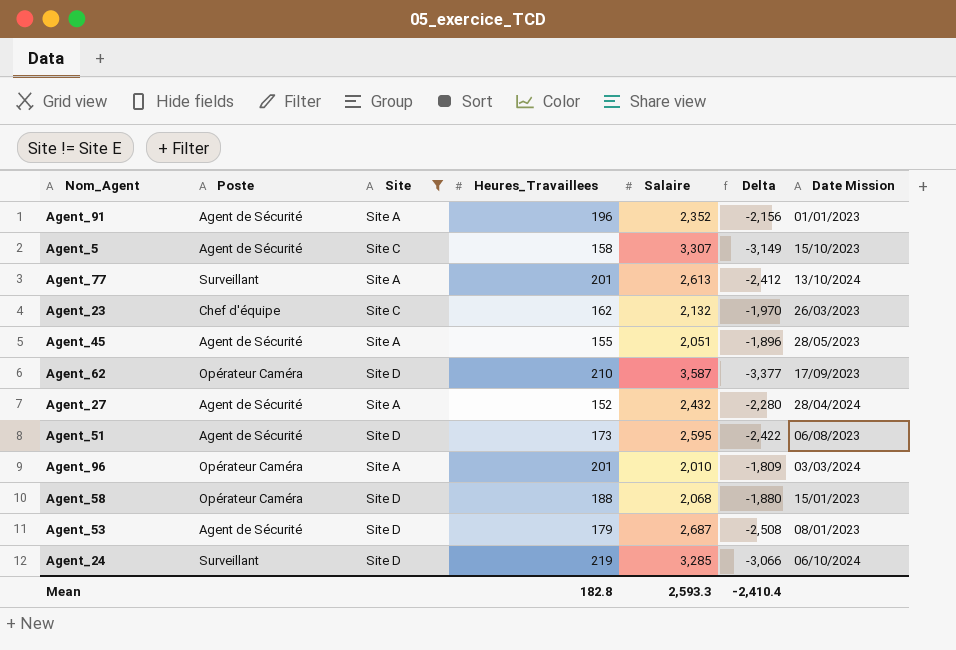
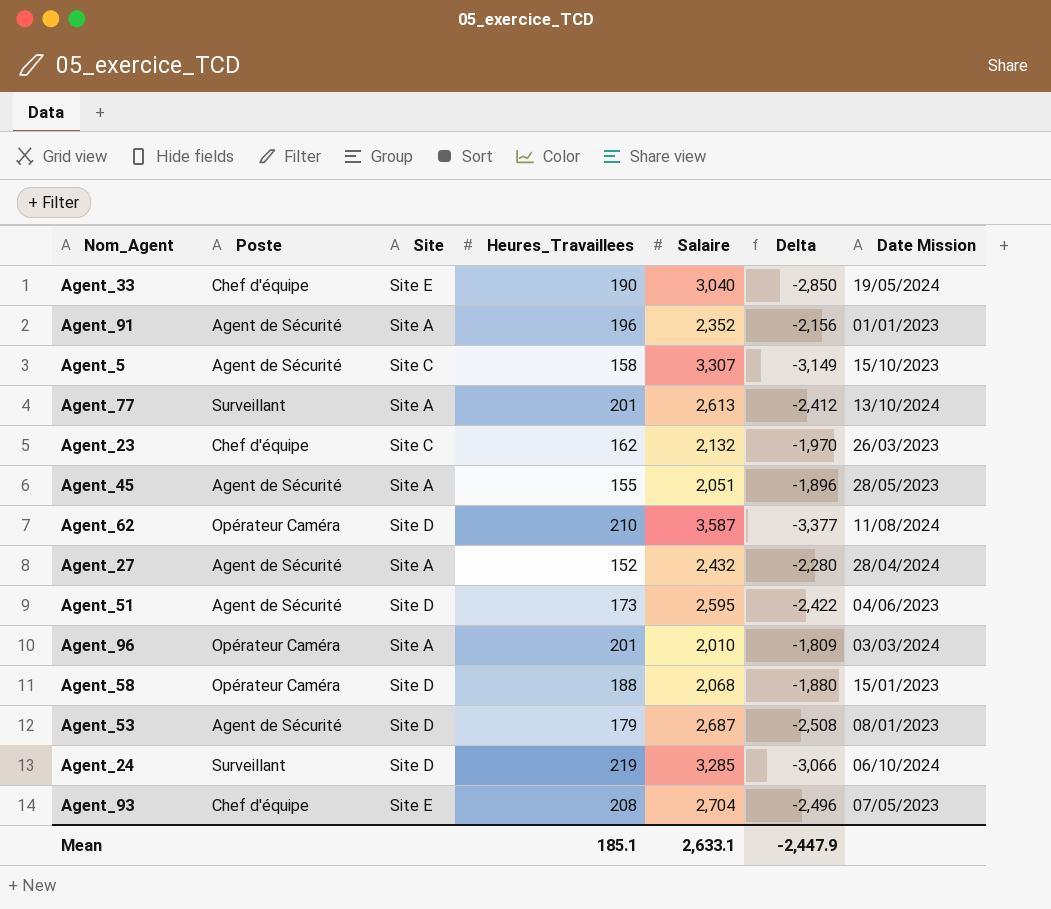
filter: Site != Site E -> none
Agent_62 | Date Mission: 17/09/2023 -> 11/08/2024
Agent_51 | Date Mission: 06/08/2023 -> 04/06/2023
Mean | Heures_Travaillees: 182.8 -> 185.1
Mean | Salaire: 2,593.3 -> 2,633.1
Mean | Delta: -2,410.4 -> -2,447.9

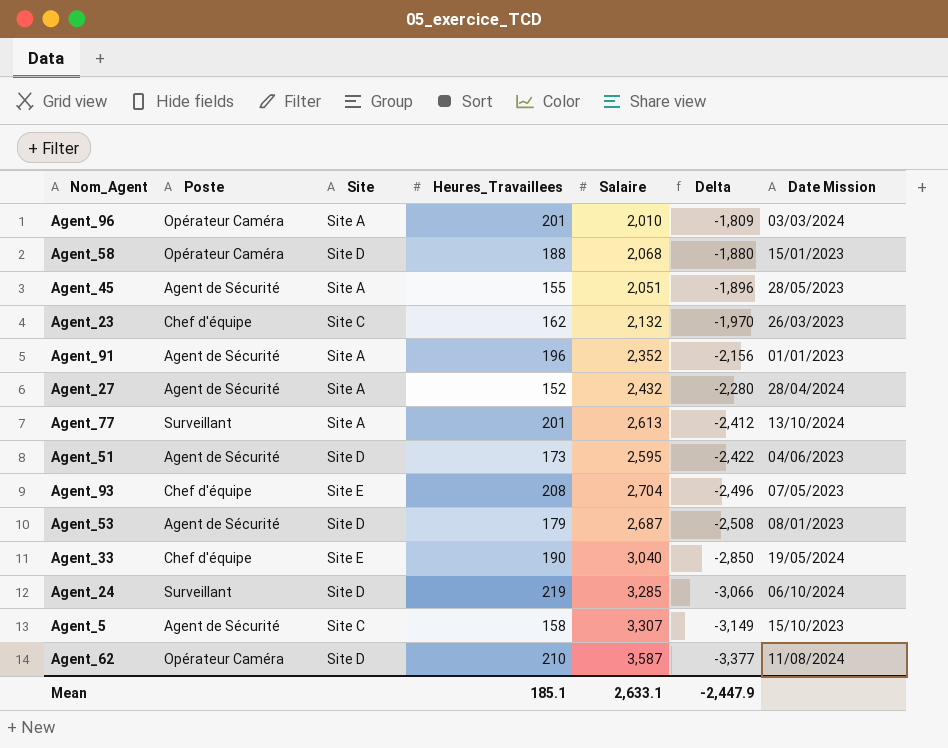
row order: none -> Delta descending

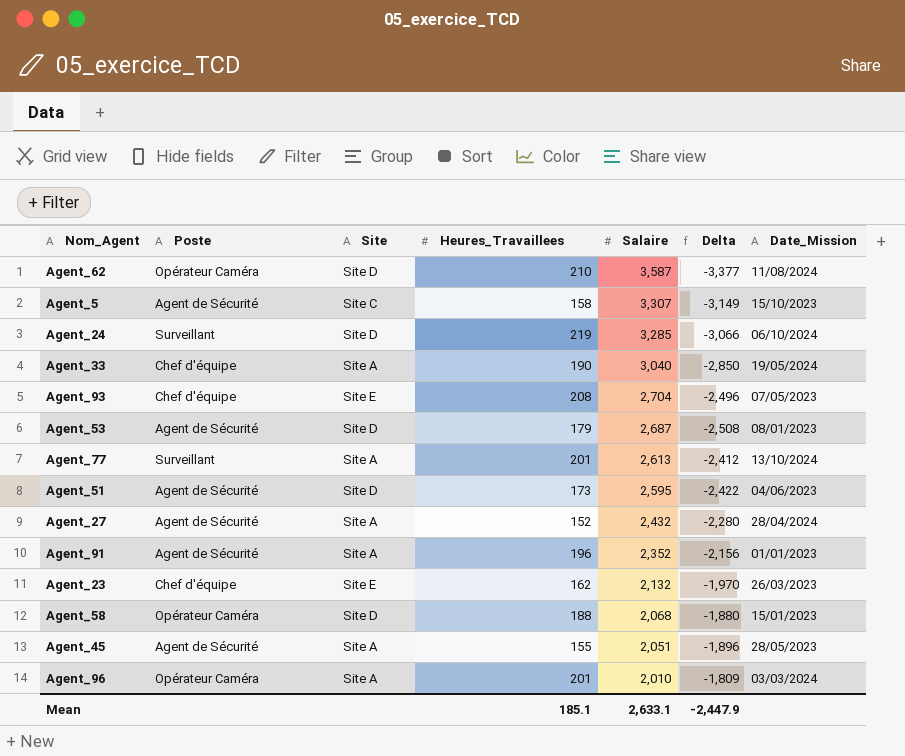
row order: Delta descending -> Salaire descending
column name: Date Mission -> Date_Mission
Agent_33 | Site: Site E -> Site A
Agent_23 | Site: Site C -> Site E

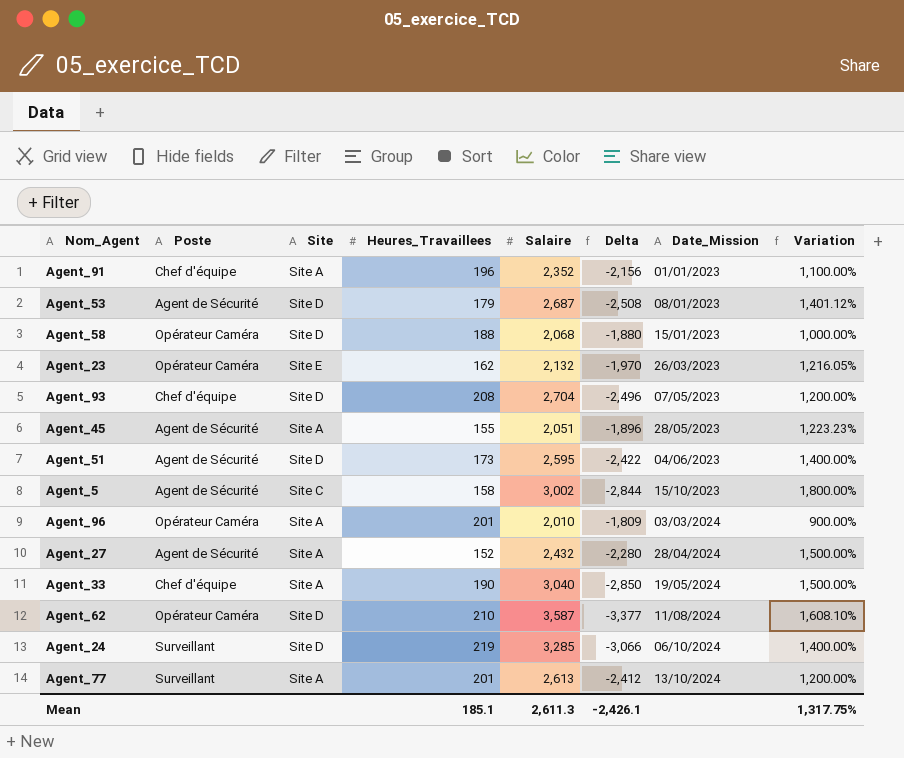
row order: Salaire descending -> Date_Mission ascending
column Variation | formula: none -> ([Salaire] - [Heures_Travaillees]) / [Heures_Travaillees]
Agent_91 | Poste: Agent de Sécurité -> Chef d'équipe
Agent_23 | Poste: Chef d'équipe -> Opérateur Caméra
Agent_93 | Site: Site E -> Site D
Agent_5 | Salaire: 3,307 -> 3,002
Agent_5 | Delta: -3,149 -> -2,844
Mean | Salaire: 2,633.1 -> 2,611.3
Mean | Delta: -2,447.9 -> -2,426.1

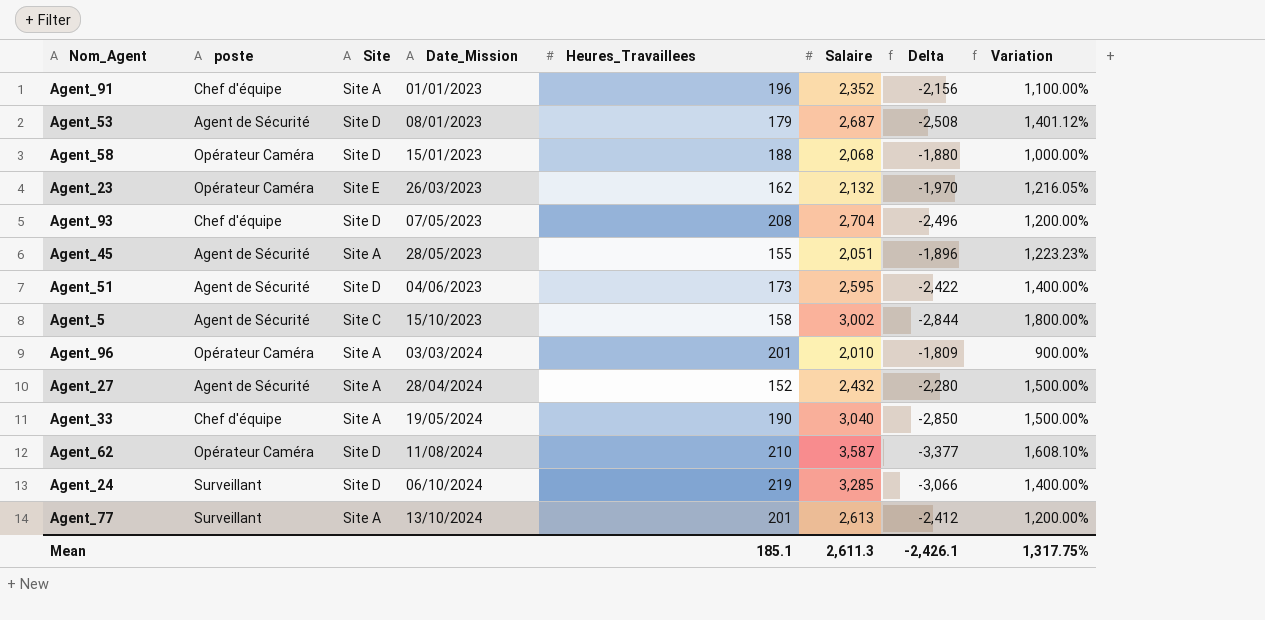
column name: Poste -> poste
column Date_Mission | position: 7 -> 4

